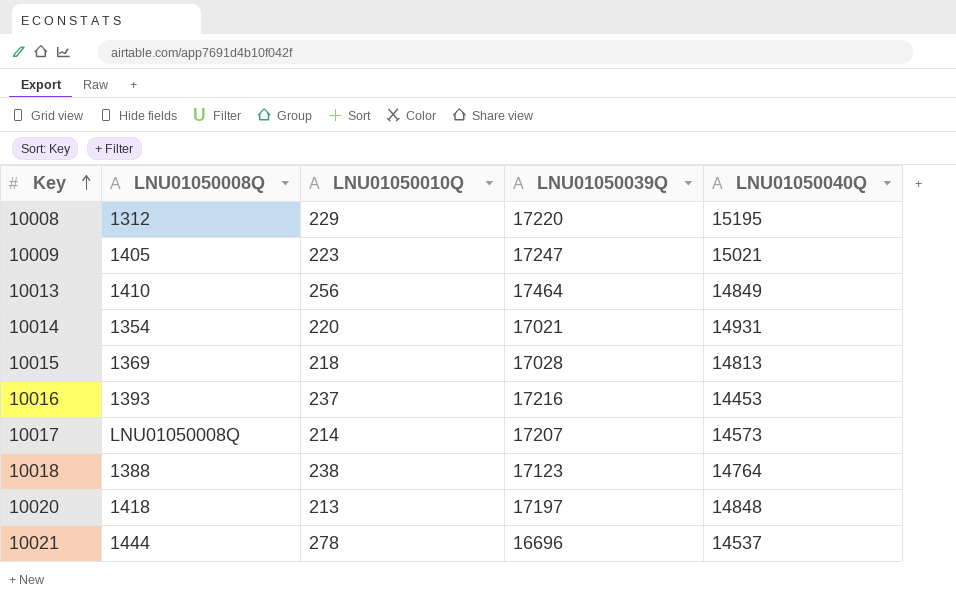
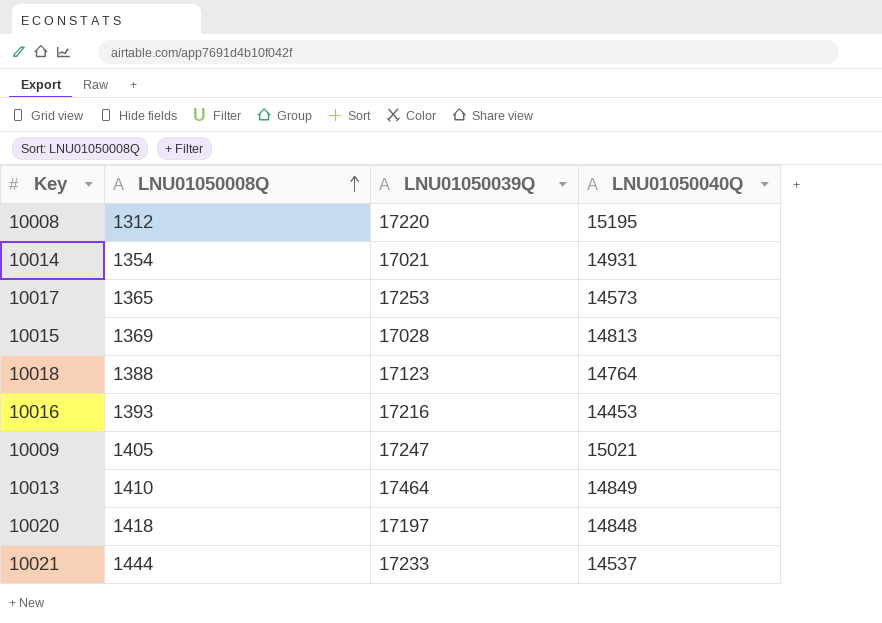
row order: Key ascending -> LNU01050008Q ascending
column LNU01050010Q | position: 3 -> none
10017 | LNU01050008Q: LNU01050008Q -> 1365
10017 | LNU01050039Q: 17207 -> 17253
10021 | LNU01050039Q: 16696 -> 17233

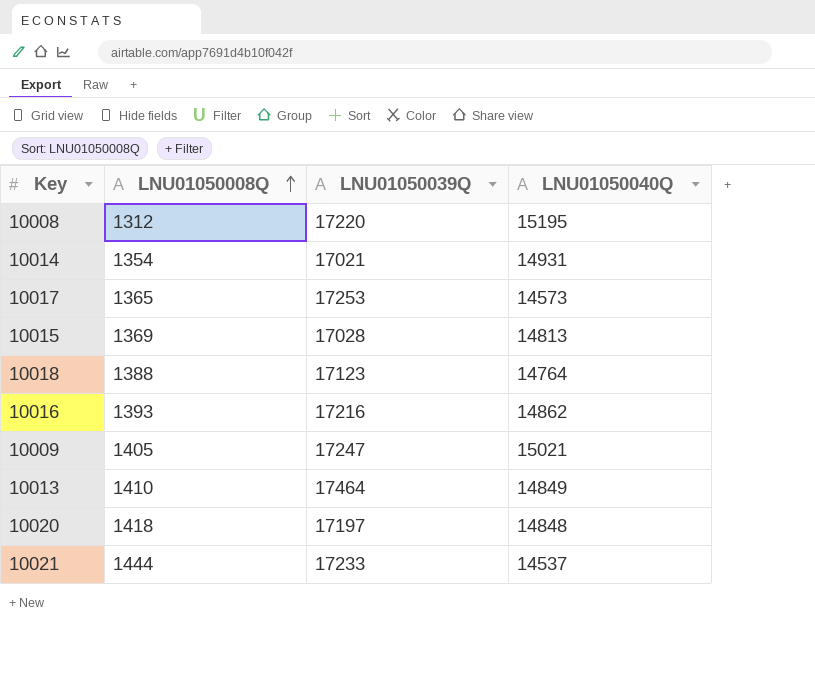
10016 | LNU01050040Q: 14453 -> 14862

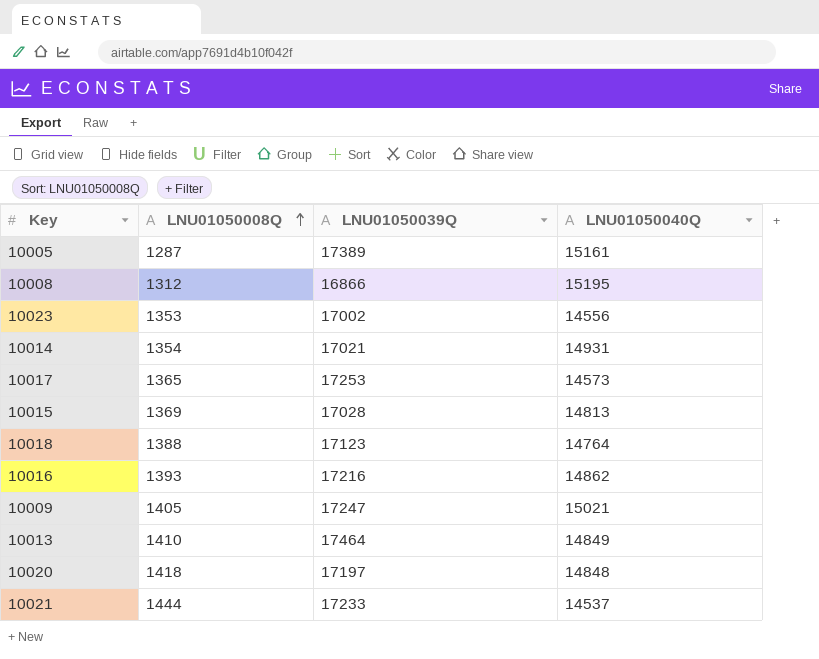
row 10005: none -> 1287 | 17389 | 15161
10008 | LNU01050039Q: 17220 -> 16866
row 10023: none -> 1353 | 17002 | 14556

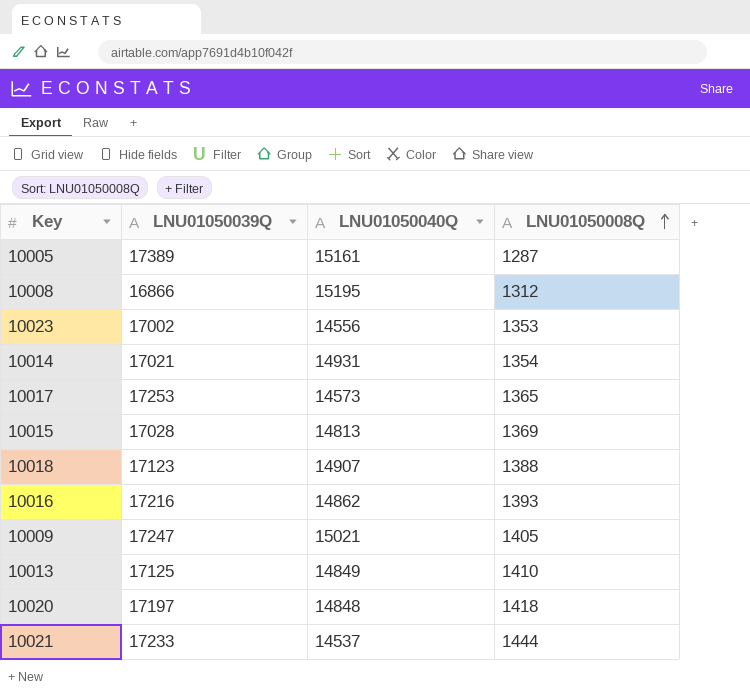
column LNU01050008Q | position: 2 -> 4
10018 | LNU01050040Q: 14764 -> 14907
10013 | LNU01050039Q: 17464 -> 17125

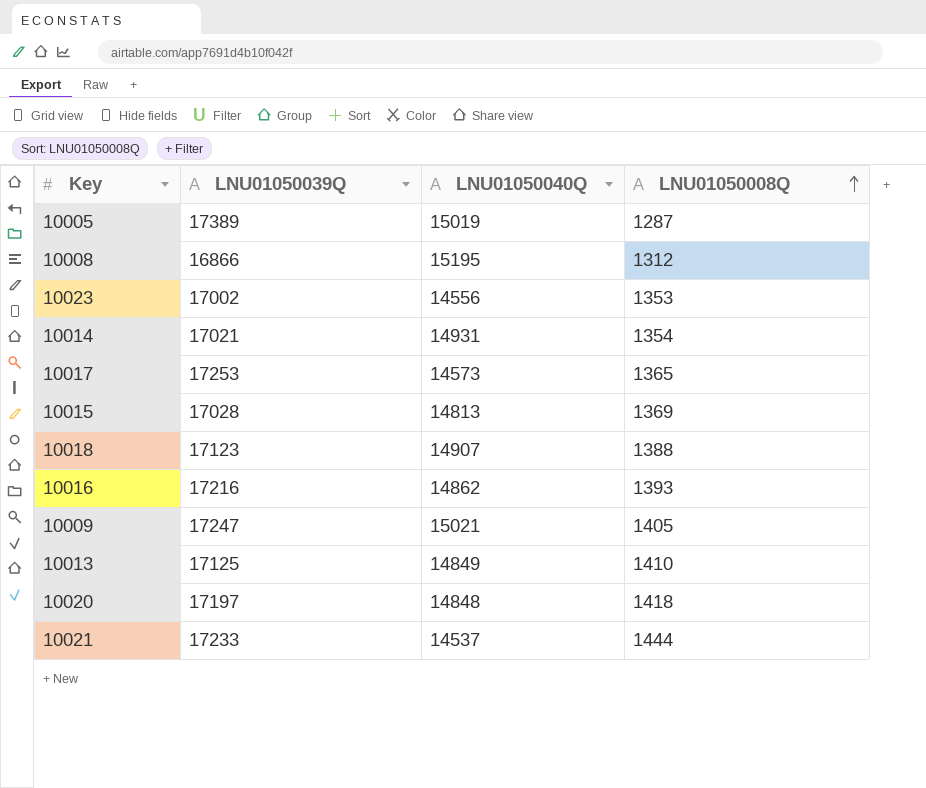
10005 | LNU01050040Q: 15161 -> 15019

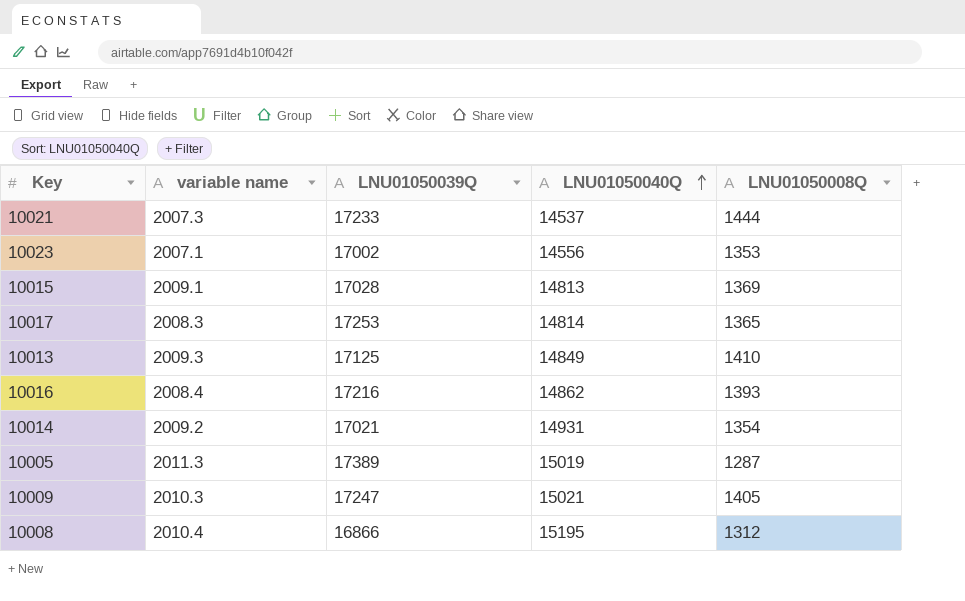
row order: LNU01050008Q ascending -> LNU01050040Q ascending
column variable name | position: none -> 2
row 10018: 17123 | 14907 | 1388 -> none
row 10020: 17197 | 14848 | 1418 -> none
10017 | LNU01050040Q: 14573 -> 14814

